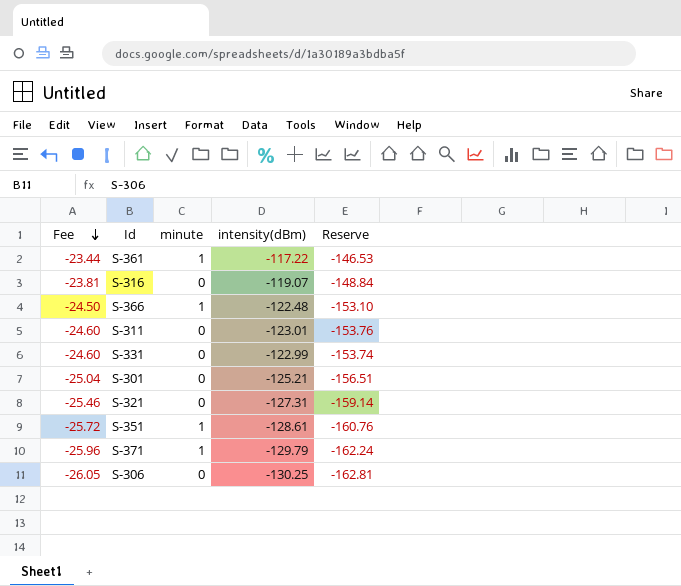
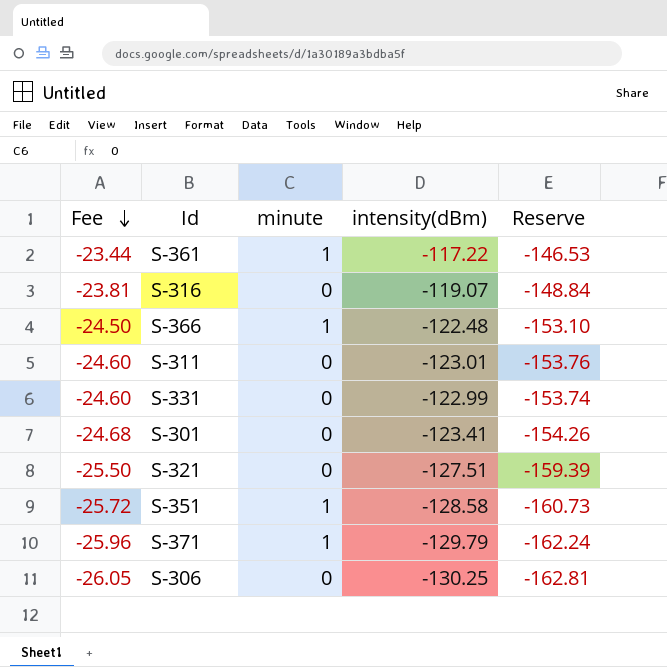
S-301 | Fee: -25.04 -> -24.68
S-301 | intensity(dBm): -125.21 -> -123.41
S-301 | Reserve: -156.51 -> -154.26
S-321 | Fee: -25.46 -> -25.50
S-321 | intensity(dBm): -127.31 -> -127.51
S-321 | Reserve: -159.14 -> -159.39
S-351 | intensity(dBm): -128.61 -> -128.58
S-351 | Reserve: -160.76 -> -160.73

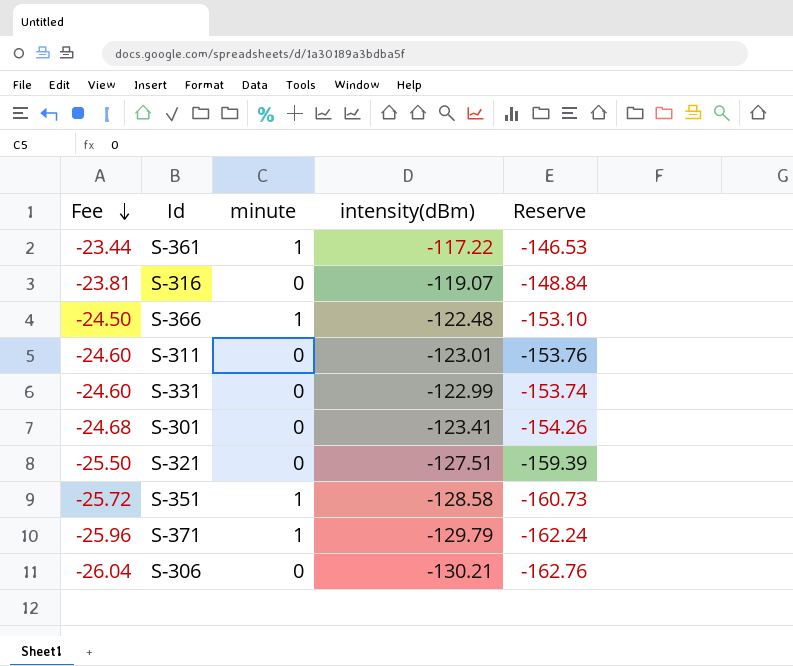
S-306 | Fee: -26.05 -> -26.04
S-306 | intensity(dBm): -130.25 -> -130.21
S-306 | Reserve: -162.81 -> -162.76

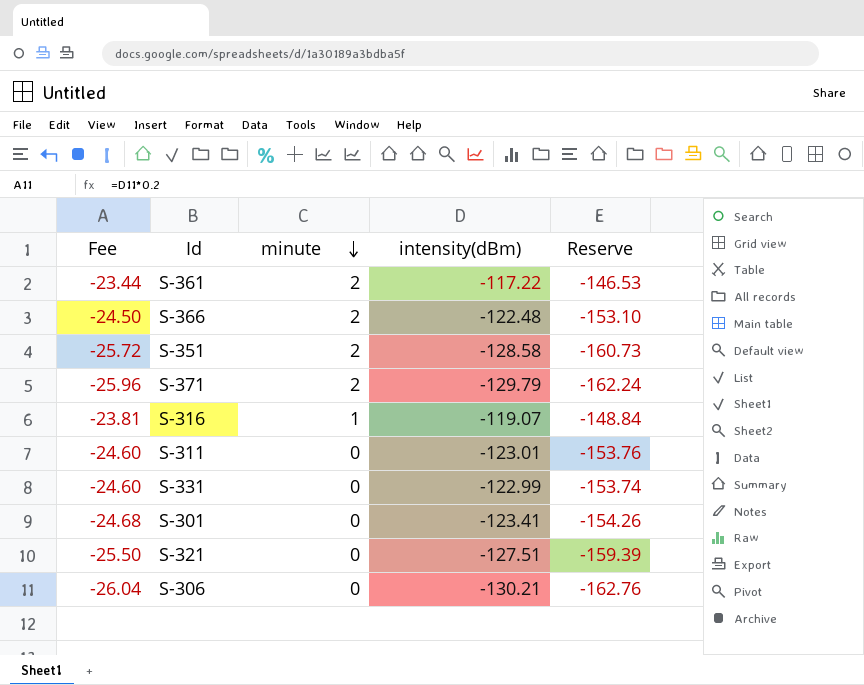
row order: Fee descending -> minute descending
S-361 | minute: 1 -> 2
S-366 | minute: 1 -> 2
S-351 | minute: 1 -> 2
S-371 | minute: 1 -> 2
S-316 | minute: 0 -> 1

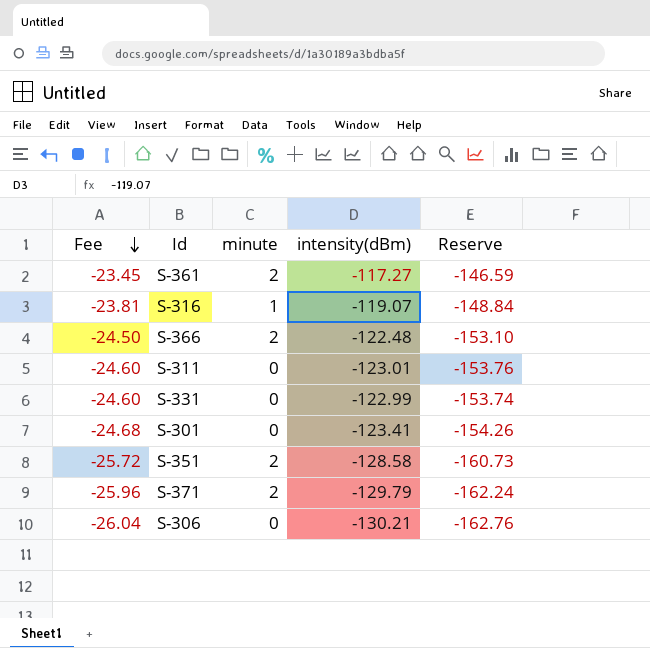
row order: minute descending -> Fee descending
row S-321: -25.50 | 0 | -127.51 | -159.39 -> none
S-361 | Fee: -23.44 -> -23.45
S-361 | intensity(dBm): -117.22 -> -117.27
S-361 | Reserve: -146.53 -> -146.59

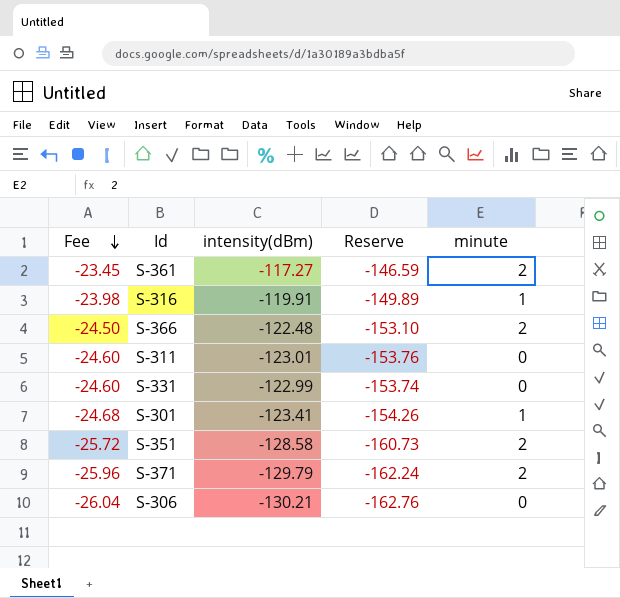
column minute | position: 3 -> 5
S-316 | Fee: -23.81 -> -23.98
S-316 | intensity(dBm): -119.07 -> -119.91
S-316 | Reserve: -148.84 -> -149.89
S-301 | minute: 0 -> 1

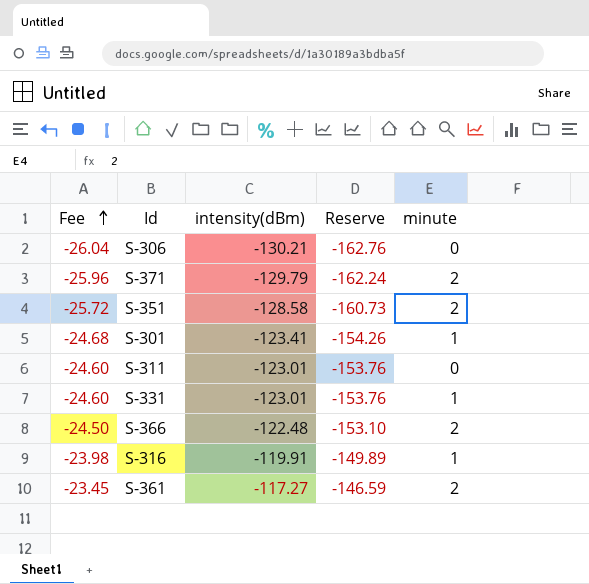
row order: Fee descending -> Fee ascending
S-331 | intensity(dBm): -122.99 -> -123.01
S-331 | Reserve: -153.74 -> -153.76
S-331 | minute: 0 -> 1

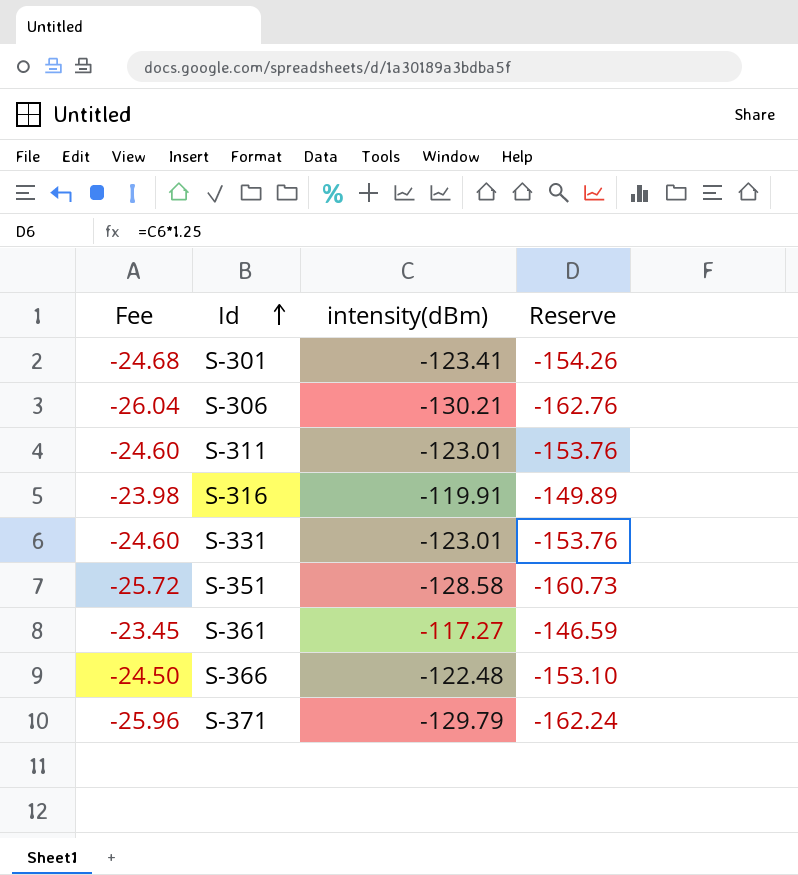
row order: Fee ascending -> Id ascending
column minute | position: 5 -> none

